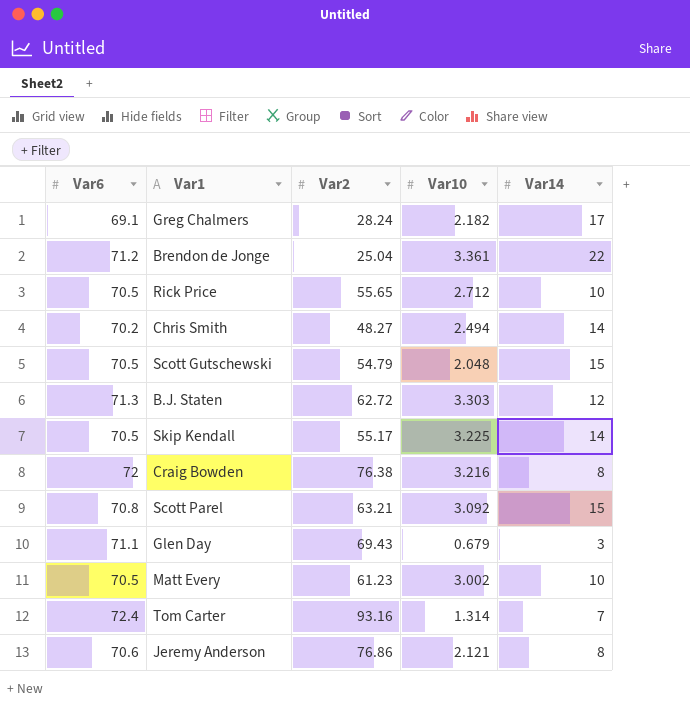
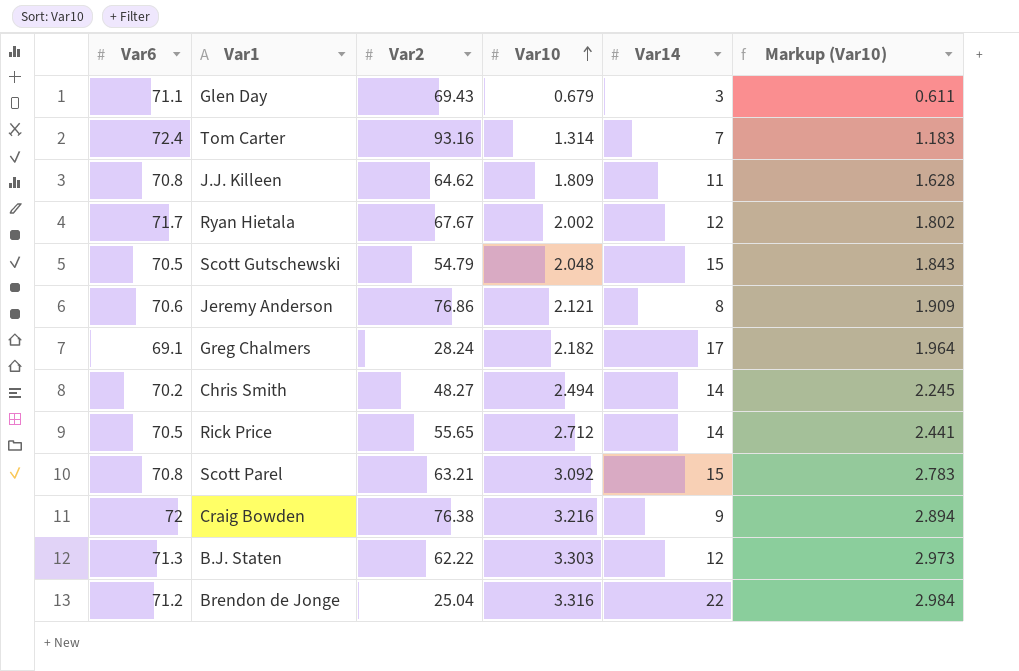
row order: none -> Var10 ascending
column Markup (Var10) | formula: none -> [Var10] * 0.9
row Skip Kendall: 70.5 | 55.17 | 3.225 | 14 -> none
row Matt Every: 70.5 | 61.23 | 3.002 | 10 -> none
row J.J. Killeen: none -> 70.8 | 64.62 | 1.809 | 11 | 1.628
row Ryan Hietala: none -> 71.7 | 67.67 | 2.002 | 12 | 1.802
Rick Price | Var14: 10 -> 14
Craig Bowden | Var14: 8 -> 9
B.J. Staten | Var2: 62.72 -> 62.22
Brendon de Jonge | Var10: 3.361 -> 3.316

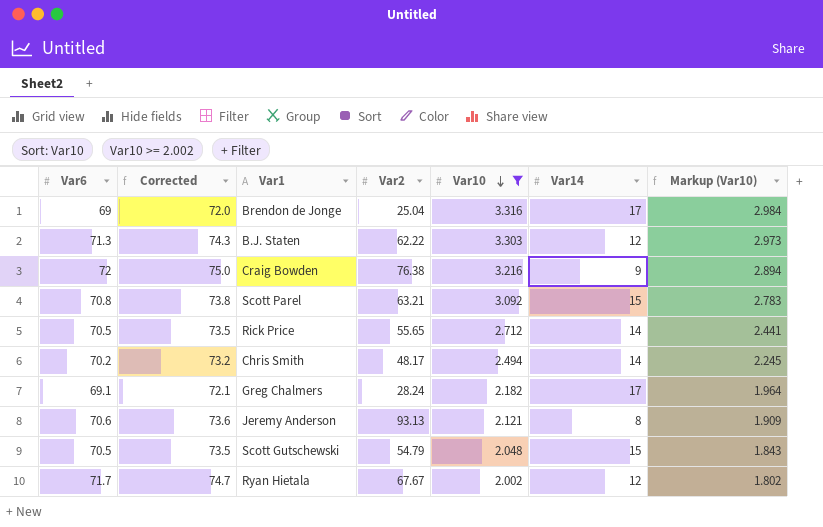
filter: none -> Var10 >= 2.002
row order: Var10 ascending -> Var10 descending
column Corrected | formula: none -> [Var6] + 3
Brendon de Jonge | Var6: 71.2 -> 69
Brendon de Jonge | Var14: 22 -> 17
Chris Smith | Var2: 48.27 -> 48.17
Jeremy Anderson | Var2: 76.86 -> 93.13

